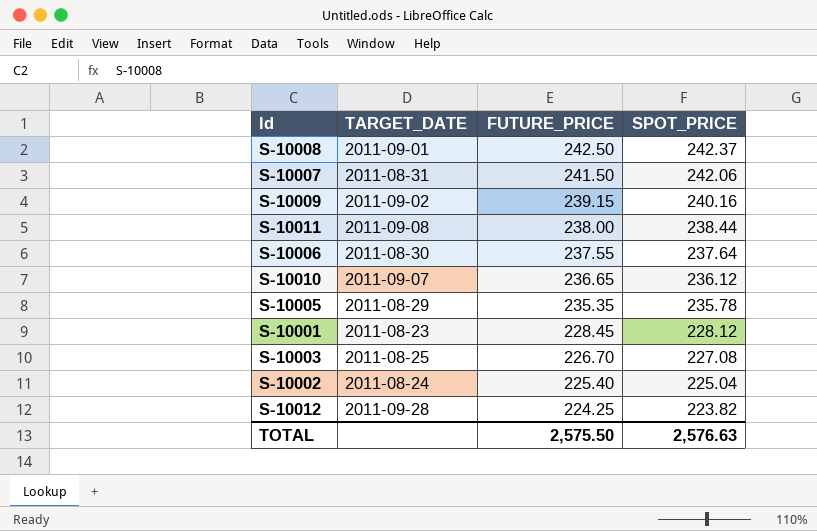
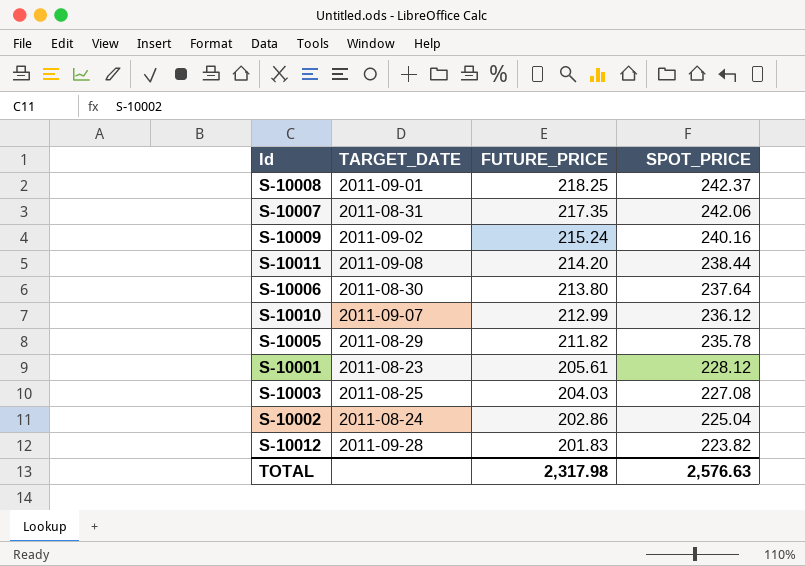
S-10008 | FUTURE_PRICE: 242.50 -> 218.25
S-10007 | FUTURE_PRICE: 241.50 -> 217.35
S-10009 | FUTURE_PRICE: 239.15 -> 215.24
S-10011 | FUTURE_PRICE: 238.00 -> 214.20
S-10006 | FUTURE_PRICE: 237.55 -> 213.80
S-10010 | FUTURE_PRICE: 236.65 -> 212.99
S-10005 | FUTURE_PRICE: 235.35 -> 211.82
S-10001 | FUTURE_PRICE: 228.45 -> 205.61
S-10003 | FUTURE_PRICE: 226.70 -> 204.03
S-10002 | FUTURE_PRICE: 225.40 -> 202.86
S-10012 | FUTURE_PRICE: 224.25 -> 201.83
TOTAL | FUTURE_PRICE: 2,575.50 -> 2,317.98

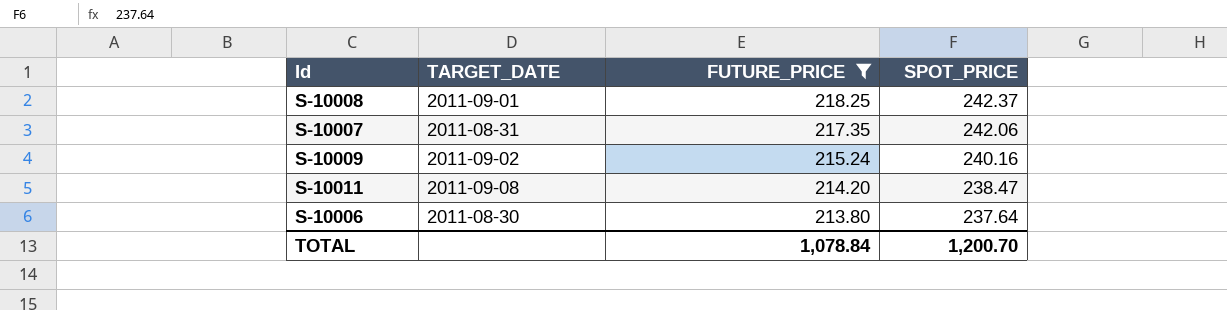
filter: none -> FUTURE_PRICE >= 213.80
S-10011 | SPOT_PRICE: 238.44 -> 238.47
TOTAL | FUTURE_PRICE: 2,317.98 -> 1,078.84
TOTAL | SPOT_PRICE: 2,576.63 -> 1,200.70

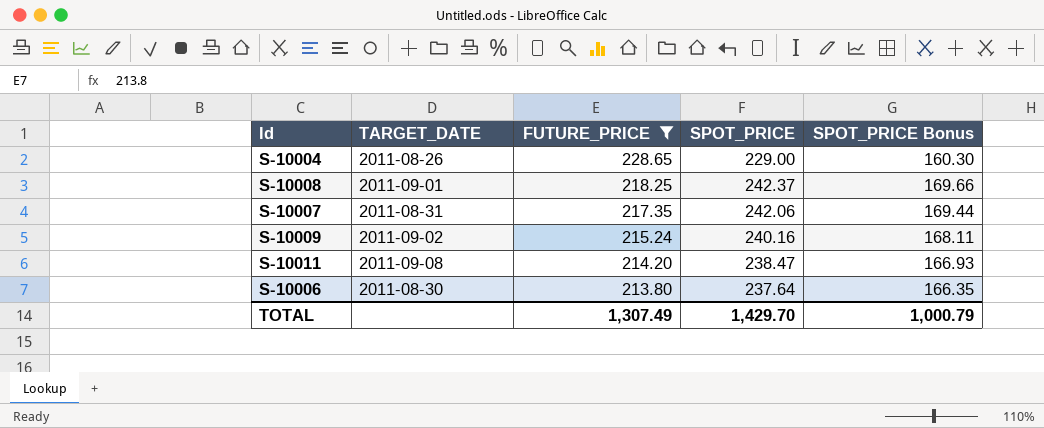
column SPOT_PRICE Bonus | formula: none -> [SPOT_PRICE] * 0.7
row S-10004: none -> 2011-08-26 | 228.65 | 229.00 | 160.30
TOTAL | FUTURE_PRICE: 1,078.84 -> 1,307.49
TOTAL | SPOT_PRICE: 1,200.70 -> 1,429.70

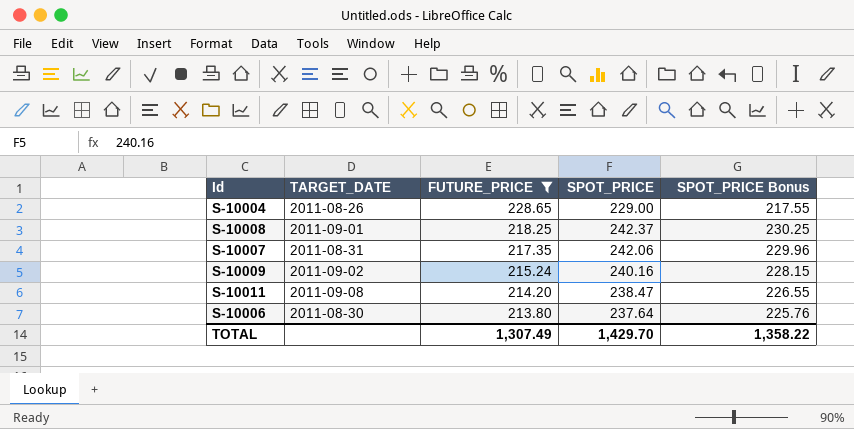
column SPOT_PRICE Bonus | formula: [SPOT_PRICE] * 0.7 -> [SPOT_PRICE] * 0.95
TOTAL | SPOT_PRICE Bonus: 1,000.79 -> 1,358.22

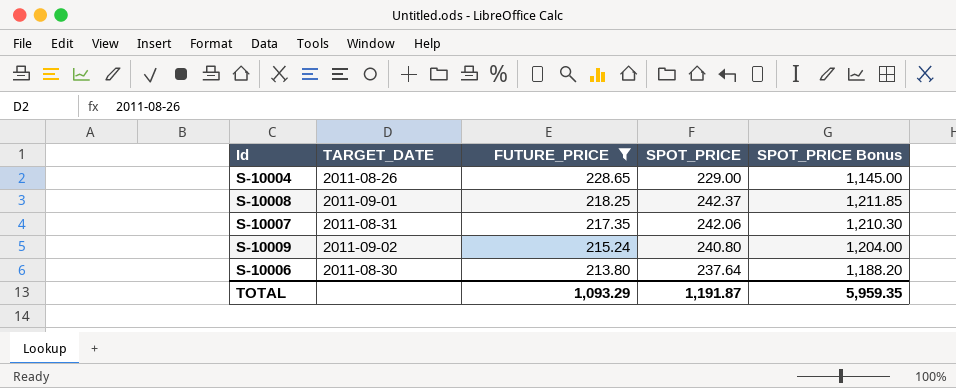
column SPOT_PRICE Bonus | formula: [SPOT_PRICE] * 0.95 -> [SPOT_PRICE] * 5
row S-10011: 2011-09-08 | 214.20 | 238.47 | 226.55 -> none
S-10009 | SPOT_PRICE: 240.16 -> 240.80
TOTAL | FUTURE_PRICE: 1,307.49 -> 1,093.29
TOTAL | SPOT_PRICE: 1,429.70 -> 1,191.87
TOTAL | SPOT_PRICE Bonus: 1,358.22 -> 5,959.35

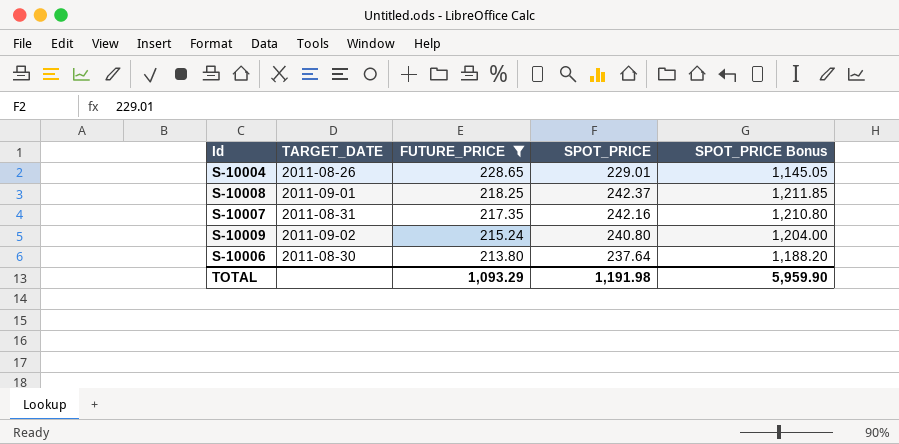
S-10004 | SPOT_PRICE: 229.00 -> 229.01
S-10004 | SPOT_PRICE Bonus: 1,145.00 -> 1,145.05
S-10007 | SPOT_PRICE: 242.06 -> 242.16
S-10007 | SPOT_PRICE Bonus: 1,210.30 -> 1,210.80
TOTAL | SPOT_PRICE: 1,191.87 -> 1,191.98
TOTAL | SPOT_PRICE Bonus: 5,959.35 -> 5,959.90

